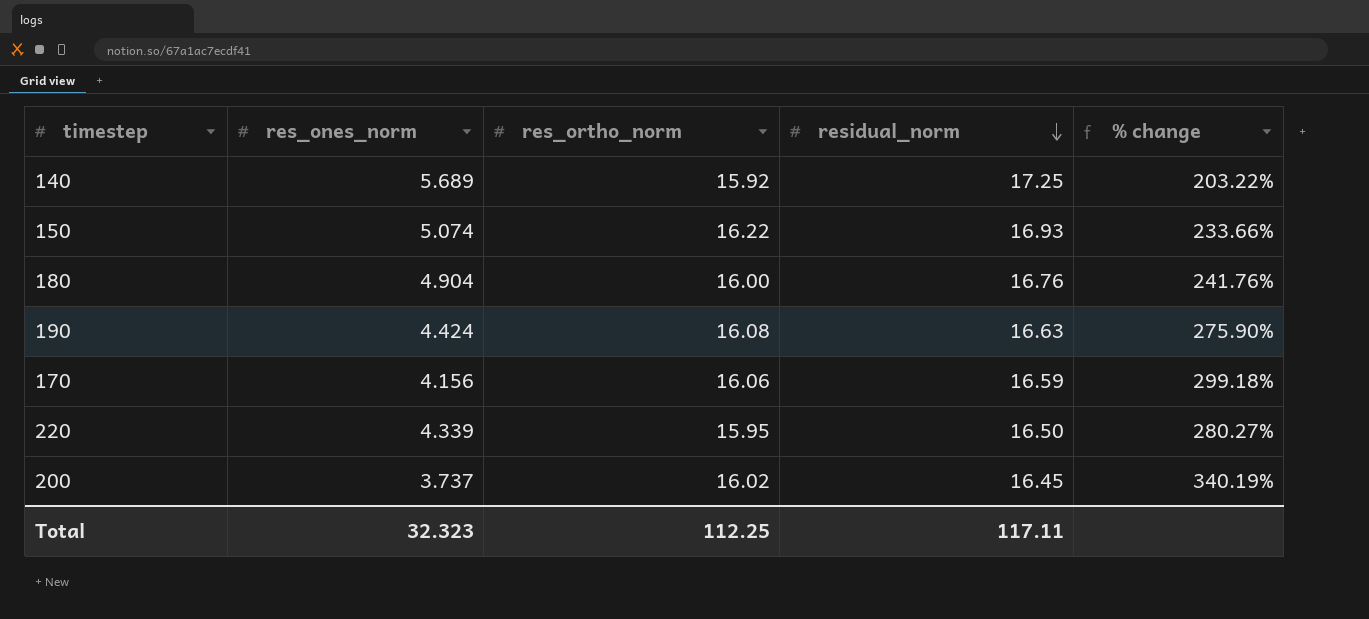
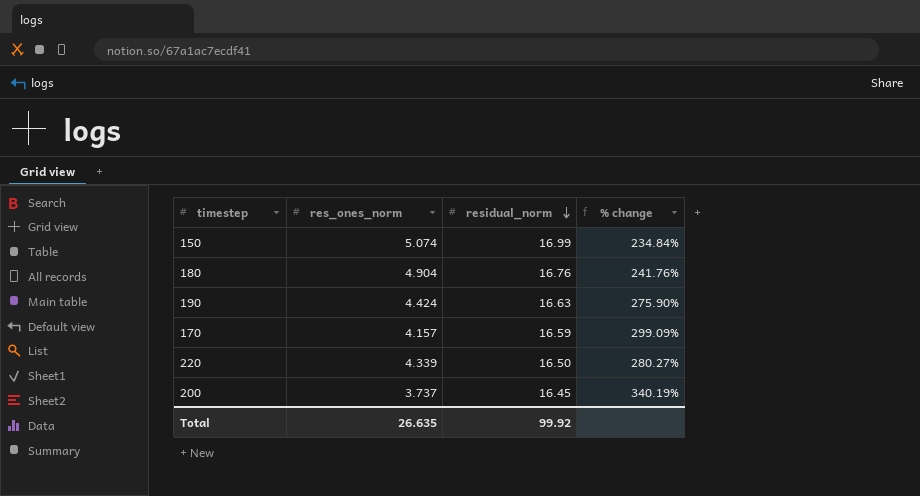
column res_ortho_norm | position: 3 -> none
row 140: 5.689 | 15.92 | 17.25 | 203.22% -> none
150 | residual_norm: 16.93 -> 16.99
150 | % change: 233.66% -> 234.84%
170 | res_ones_norm: 4.156 -> 4.157
170 | % change: 299.18% -> 299.09%
Total | res_ones_norm: 32.323 -> 26.635
Total | residual_norm: 117.11 -> 99.92

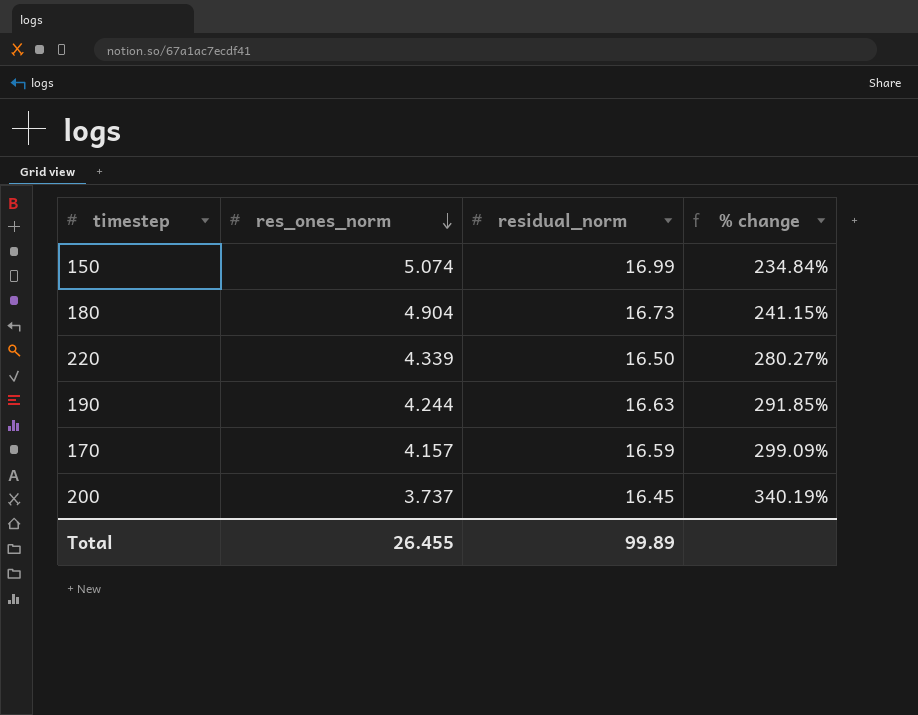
row order: residual_norm descending -> res_ones_norm descending
180 | residual_norm: 16.76 -> 16.73
180 | % change: 241.76% -> 241.15%
190 | res_ones_norm: 4.424 -> 4.244
190 | % change: 275.90% -> 291.85%
Total | res_ones_norm: 26.635 -> 26.455
Total | residual_norm: 99.92 -> 99.89

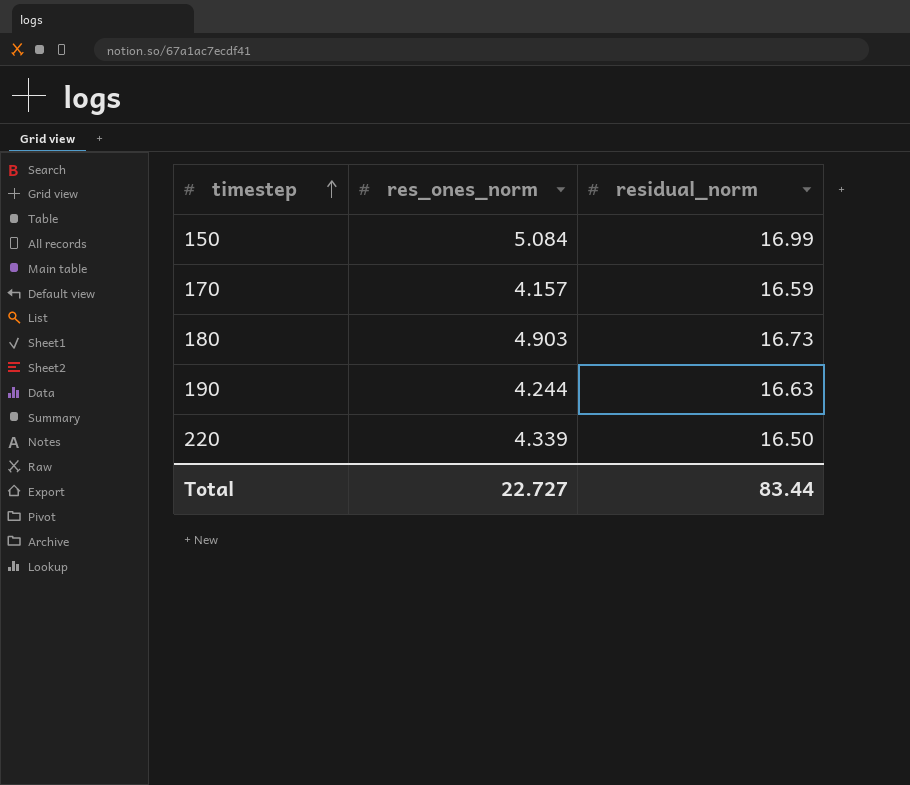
row order: res_ones_norm descending -> timestep ascending
column % change | formula: ([residual_norm] - [res_ones_norm]) / [res_ones_norm] -> none
row 200: 3.737 | 16.45 | 340.19% -> none
150 | res_ones_norm: 5.074 -> 5.084
180 | res_ones_norm: 4.904 -> 4.903
Total | res_ones_norm: 26.455 -> 22.727
Total | residual_norm: 99.89 -> 83.44

